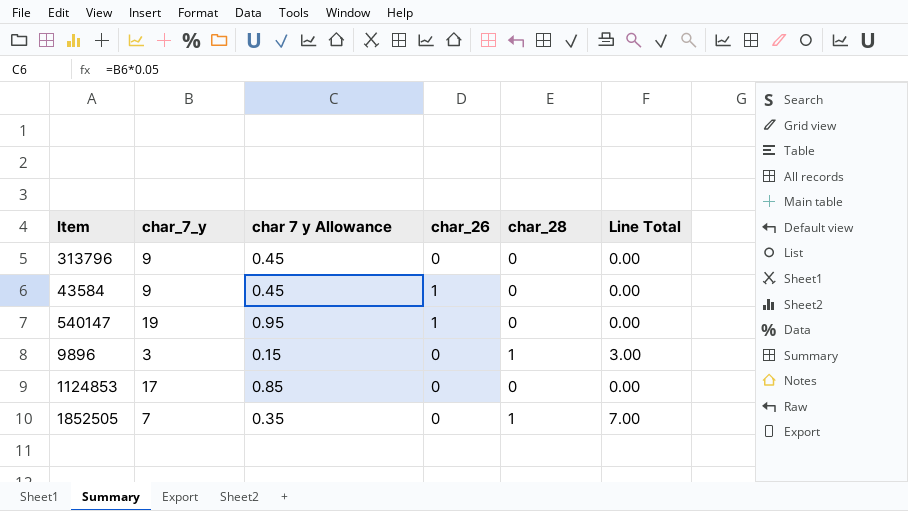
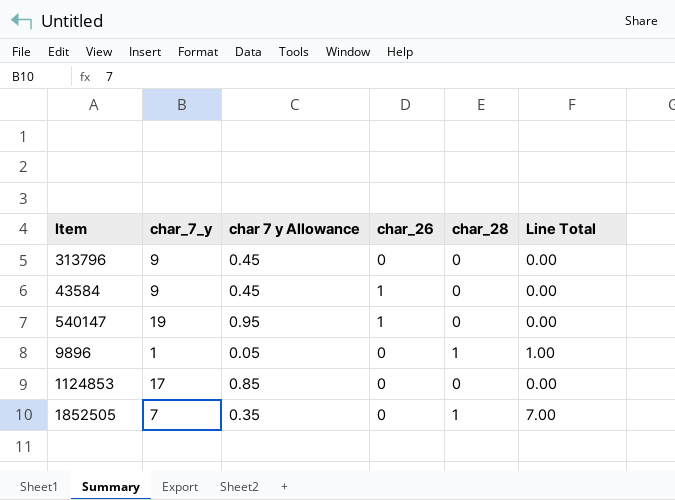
9896 | char_7_y: 3 -> 1
9896 | char 7 y Allowance: 0.15 -> 0.05
9896 | Line Total: 3.00 -> 1.00

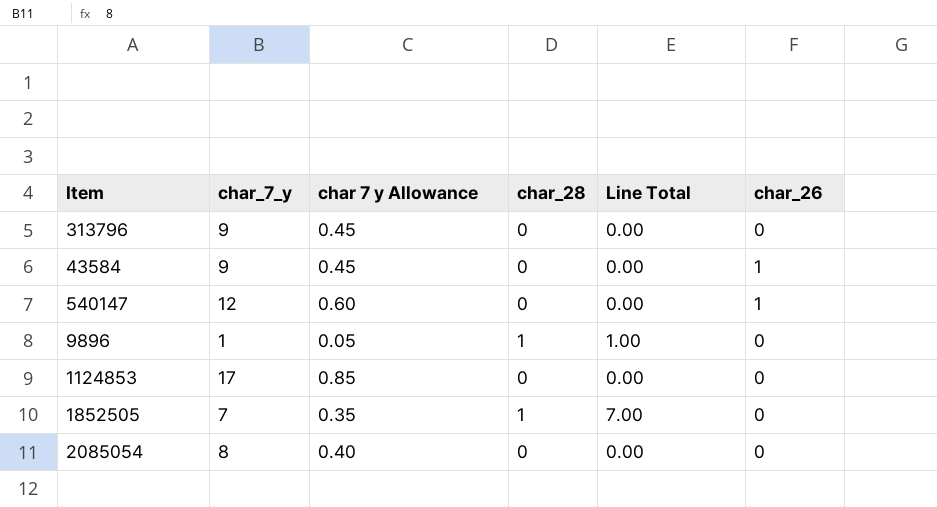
column char_26 | position: 4 -> 6
540147 | char_7_y: 19 -> 12
540147 | char 7 y Allowance: 0.95 -> 0.60
row 2085054: none -> 8 | 0.40 | 0 | 0.00 | 0

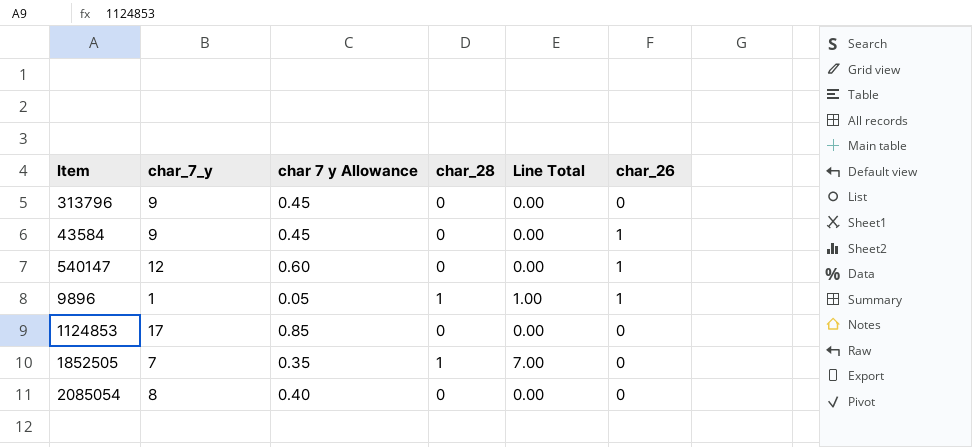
9896 | char_26: 0 -> 1

